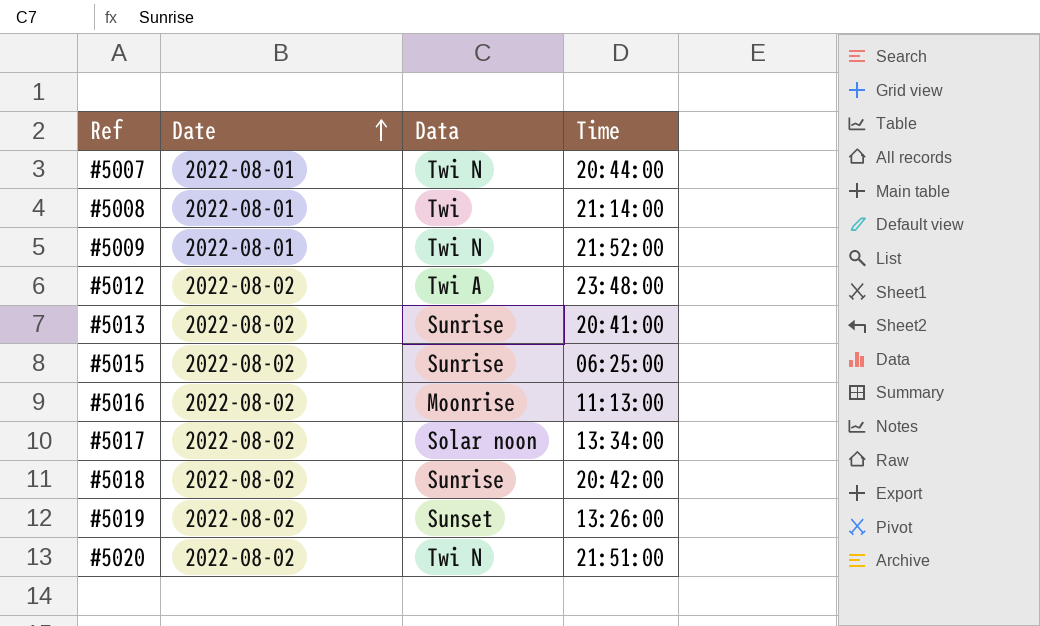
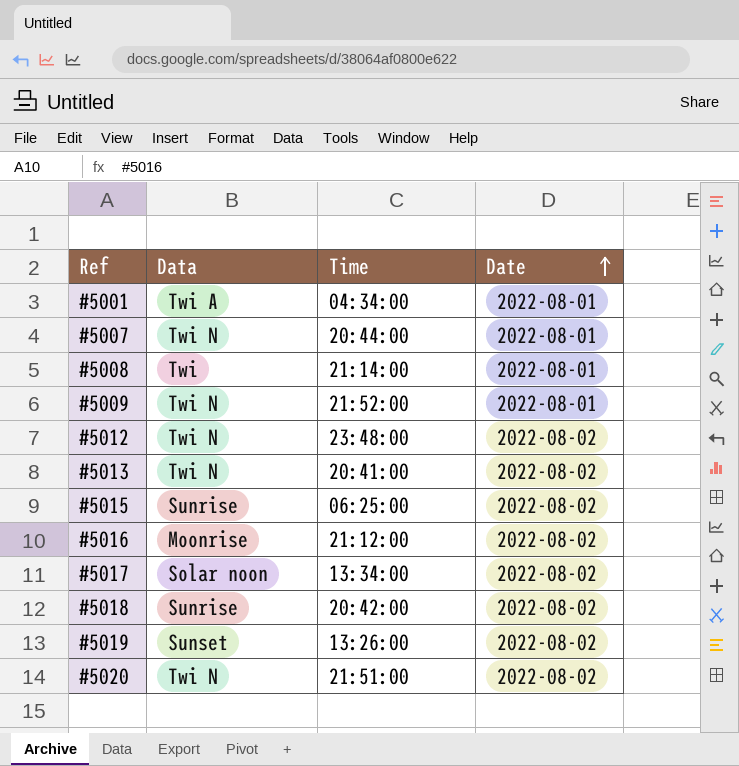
column Date | position: 2 -> 4
row #5001: none -> Twi A | 04:34:00 | 2022-08-01
#5012 | Data: Twi A -> Twi N
#5013 | Data: Sunrise -> Twi N
#5016 | Time: 11:13:00 -> 21:12:00

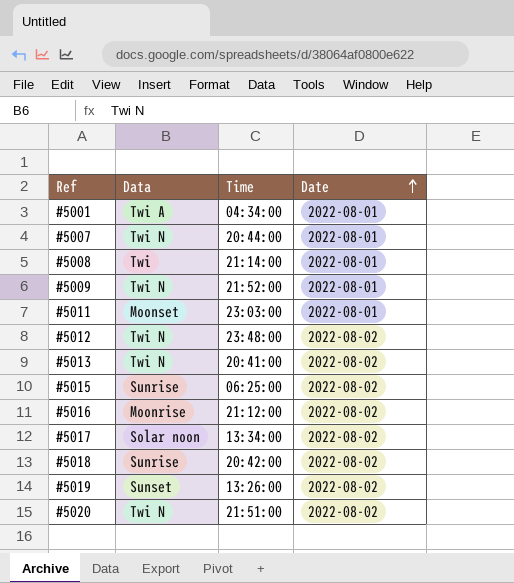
row #5011: none -> Moonset | 23:03:00 | 2022-08-01

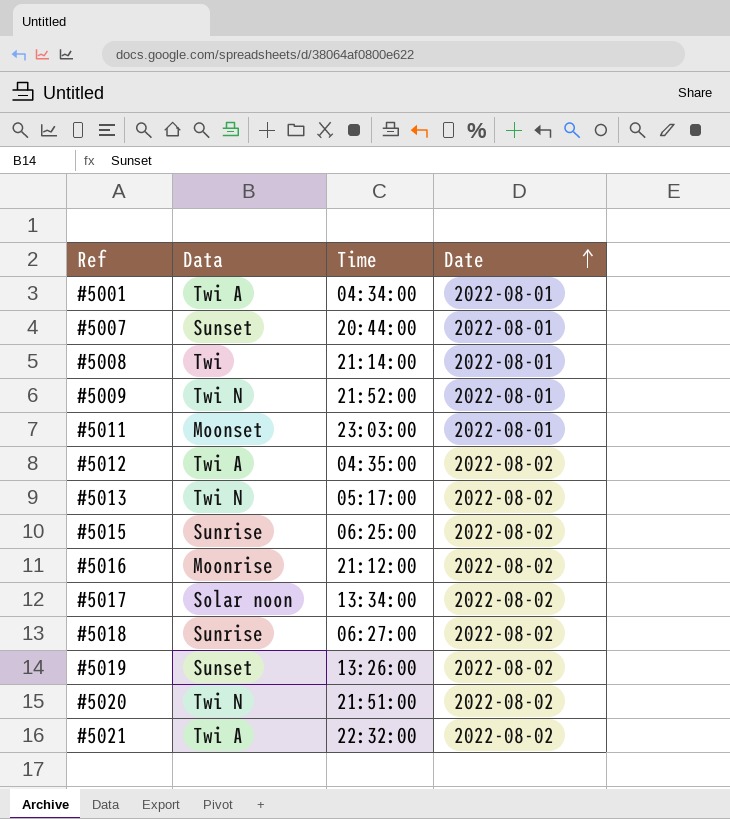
#5007 | Data: Twi N -> Sunset
#5012 | Data: Twi N -> Twi A
#5012 | Time: 23:48:00 -> 04:35:00
#5013 | Time: 20:41:00 -> 05:17:00
#5018 | Time: 20:42:00 -> 06:27:00
row #5021: none -> Twi A | 22:32:00 | 2022-08-02

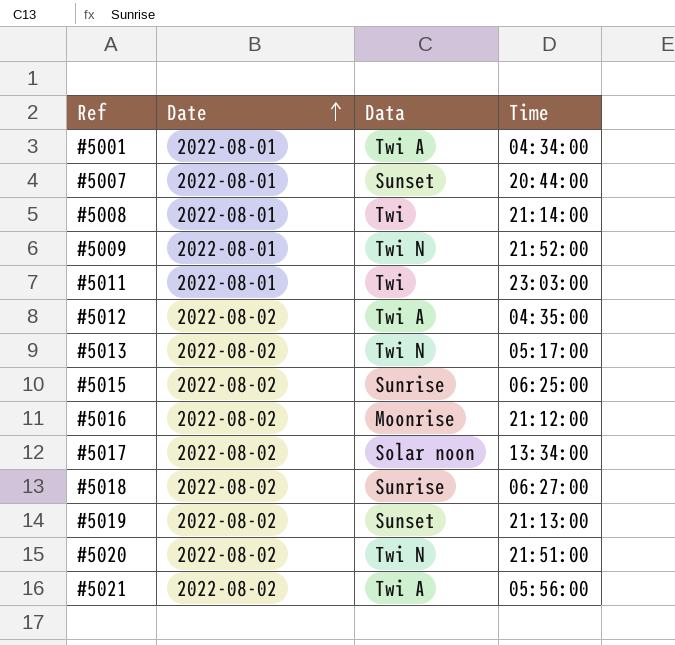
column Date | position: 4 -> 2
#5011 | Data: Moonset -> Twi
#5019 | Time: 13:26:00 -> 21:13:00
#5021 | Time: 22:32:00 -> 05:56:00

